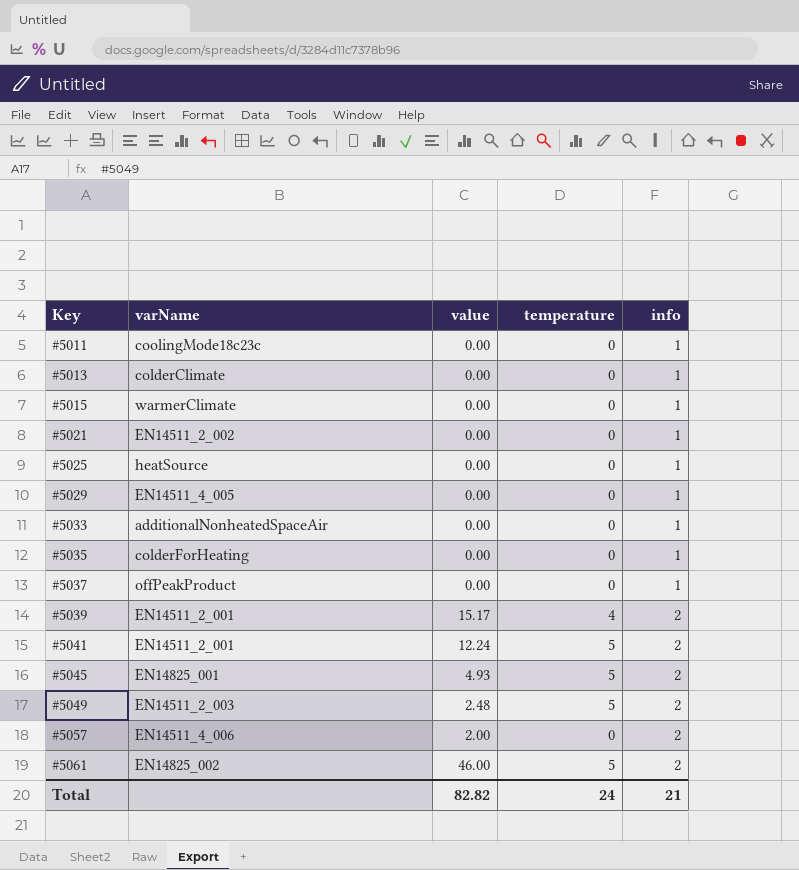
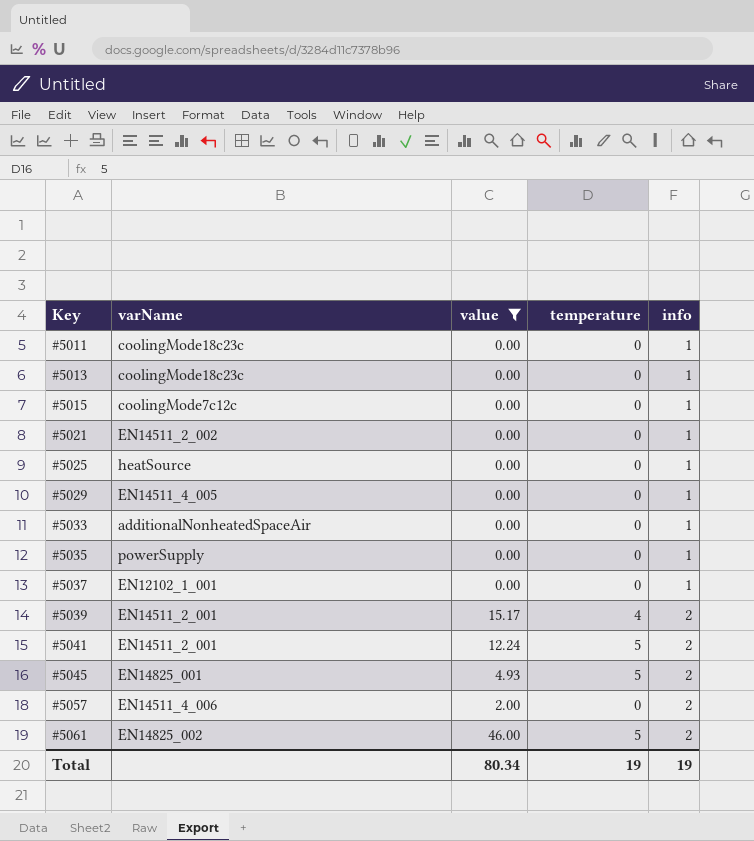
filter: none -> value != 2.48
#5013 | varName: colderClimate -> coolingMode18c23c
#5015 | varName: warmerClimate -> coolingMode7c12c
#5035 | varName: colderForHeating -> powerSupply
#5037 | varName: offPeakProduct -> EN12102_1_001
Total | value: 82.82 -> 80.34
Total | temperature: 24 -> 19
Total | info: 21 -> 19

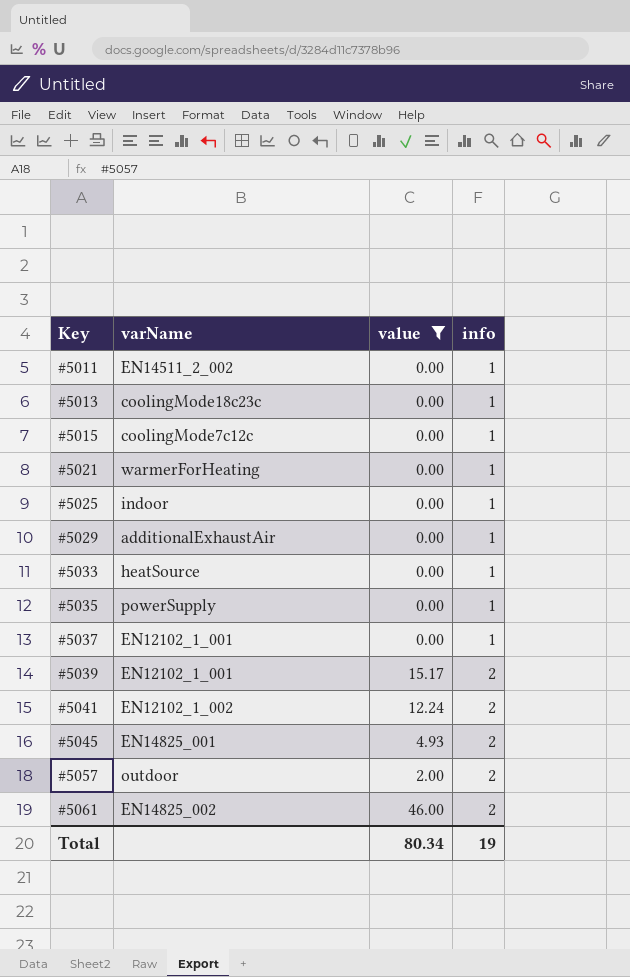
column temperature | position: 4 -> none
#5011 | varName: coolingMode18c23c -> EN14511_2_002
#5021 | varName: EN14511_2_002 -> warmerForHeating
#5025 | varName: heatSource -> indoor
#5029 | varName: EN14511_4_005 -> additionalExhaustAir
#5033 | varName: additionalNonheatedSpaceAir -> heatSource
#5039 | varName: EN14511_2_001 -> EN12102_1_001
#5041 | varName: EN14511_2_001 -> EN12102_1_002
#5057 | varName: EN14511_4_006 -> outdoor

